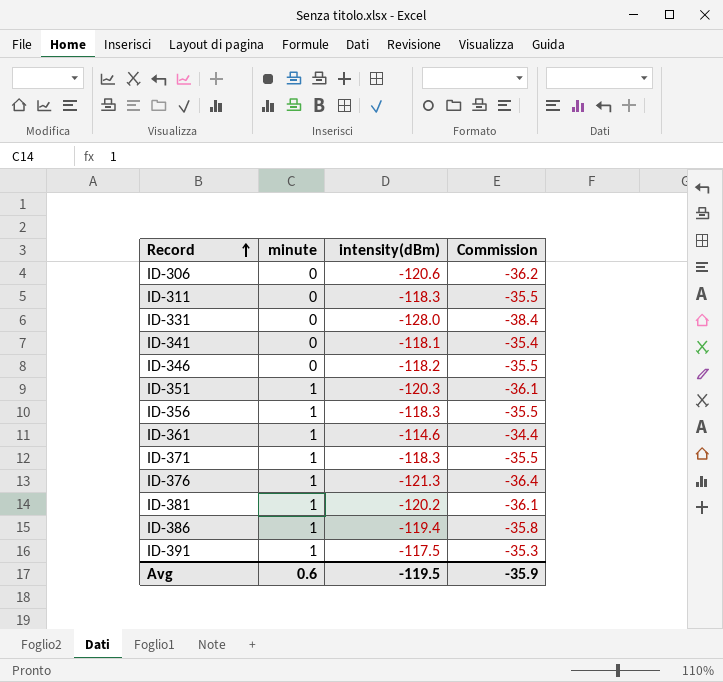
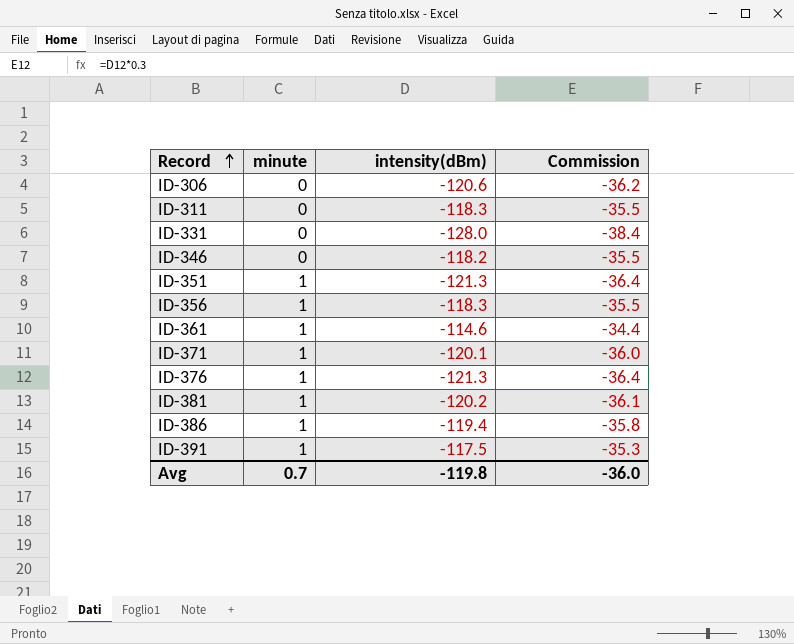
row ID-341: 0 | -118.1 | -35.4 -> none
ID-351 | intensity(dBm): -120.3 -> -121.3
ID-351 | Commission: -36.1 -> -36.4
ID-371 | intensity(dBm): -118.3 -> -120.1
ID-371 | Commission: -35.5 -> -36.0
Avg | minute: 0.6 -> 0.7
Avg | intensity(dBm): -119.5 -> -119.8
Avg | Commission: -35.9 -> -36.0

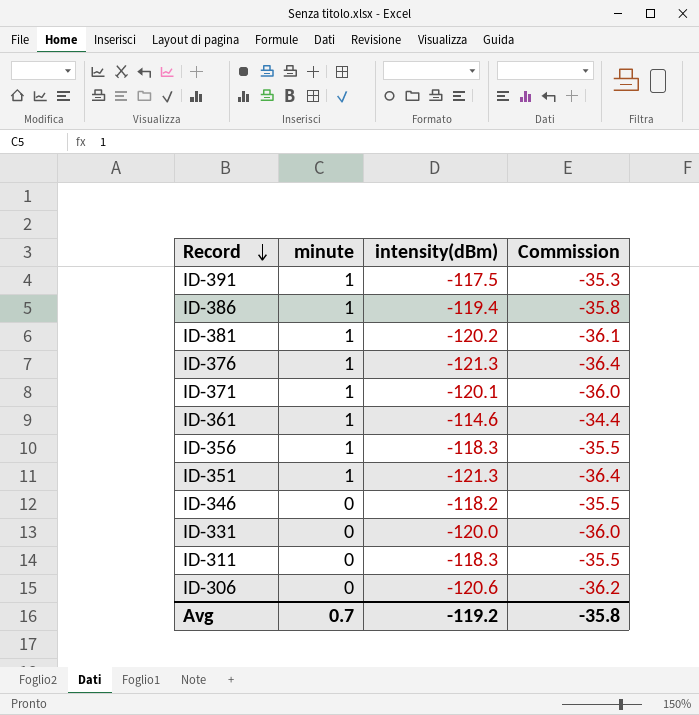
row order: Record ascending -> Record descending
ID-331 | intensity(dBm): -128.0 -> -120.0
ID-331 | Commission: -38.4 -> -36.0
Avg | intensity(dBm): -119.8 -> -119.2
Avg | Commission: -36.0 -> -35.8

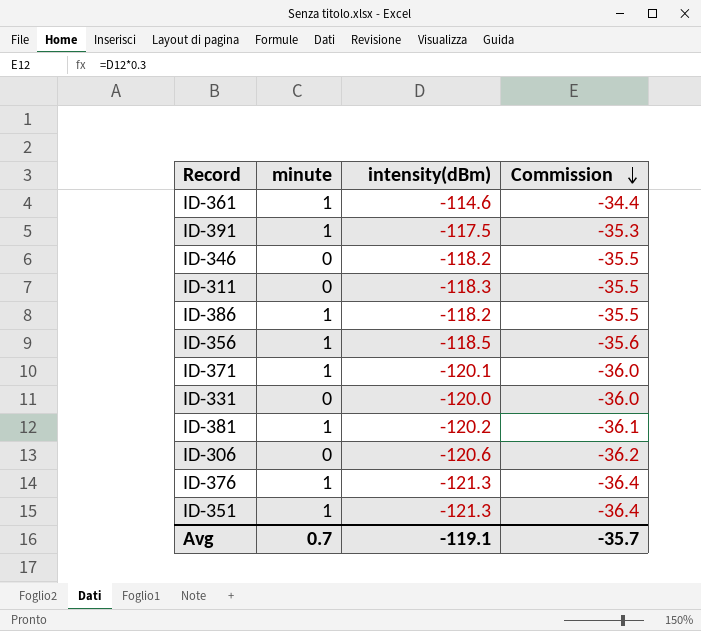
row order: Record descending -> Commission descending
ID-386 | intensity(dBm): -119.4 -> -118.2
ID-386 | Commission: -35.8 -> -35.5
ID-356 | intensity(dBm): -118.3 -> -118.5
ID-356 | Commission: -35.5 -> -35.6
Avg | intensity(dBm): -119.2 -> -119.1
Avg | Commission: -35.8 -> -35.7

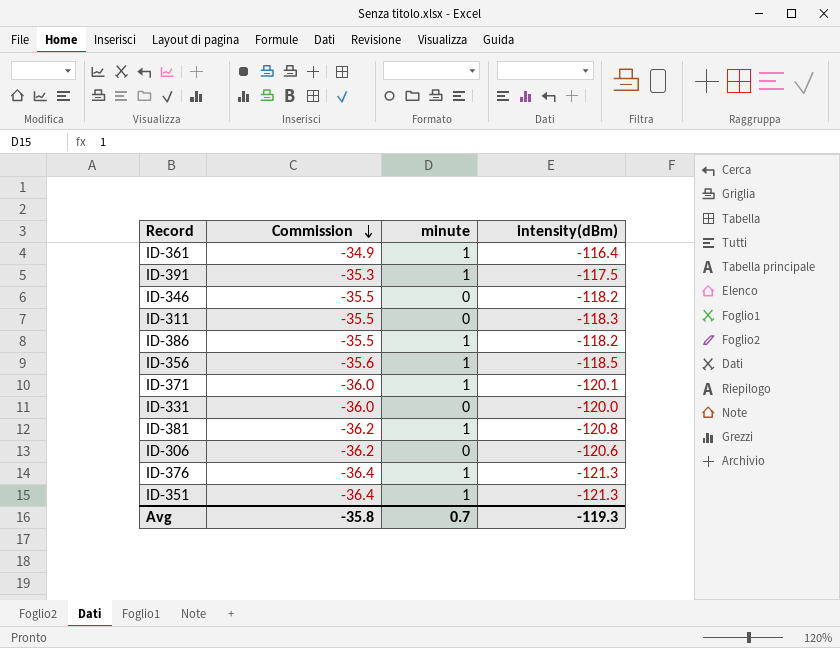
column Commission | position: 4 -> 2
ID-361 | Commission: -34.4 -> -34.9
ID-361 | intensity(dBm): -114.6 -> -116.4
ID-381 | Commission: -36.1 -> -36.2
ID-381 | intensity(dBm): -120.2 -> -120.8
Avg | Commission: -35.7 -> -35.8
Avg | intensity(dBm): -119.1 -> -119.3

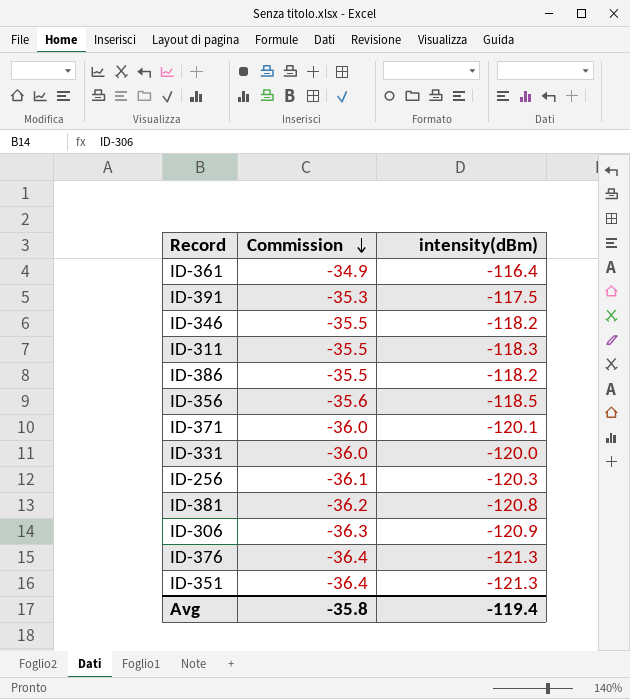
column minute | position: 3 -> none
row ID-256: none -> -36.1 | -120.3
ID-306 | Commission: -36.2 -> -36.3
ID-306 | intensity(dBm): -120.6 -> -120.9
Avg | intensity(dBm): -119.3 -> -119.4

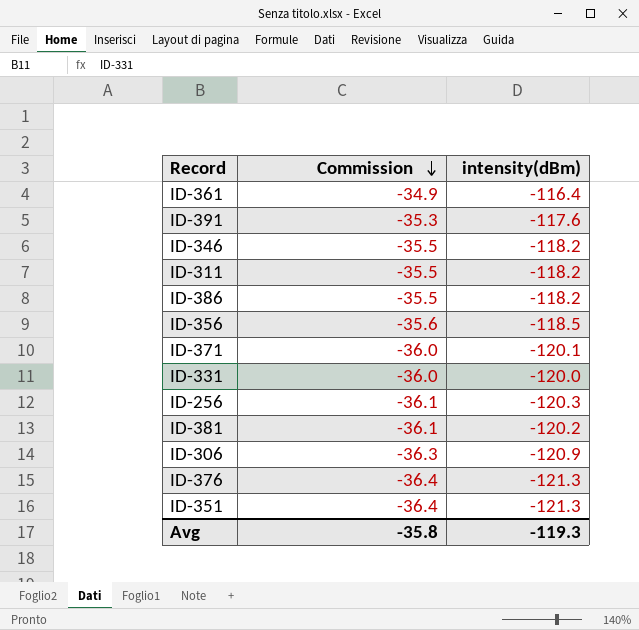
ID-391 | intensity(dBm): -117.5 -> -117.6
ID-311 | intensity(dBm): -118.3 -> -118.2
ID-381 | Commission: -36.2 -> -36.1
ID-381 | intensity(dBm): -120.8 -> -120.2
Avg | intensity(dBm): -119.4 -> -119.3

